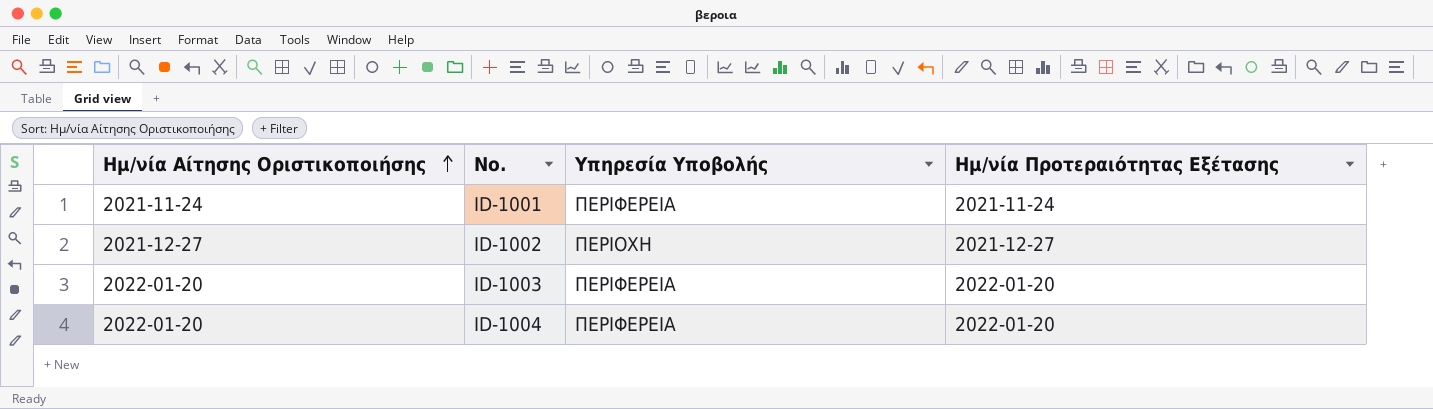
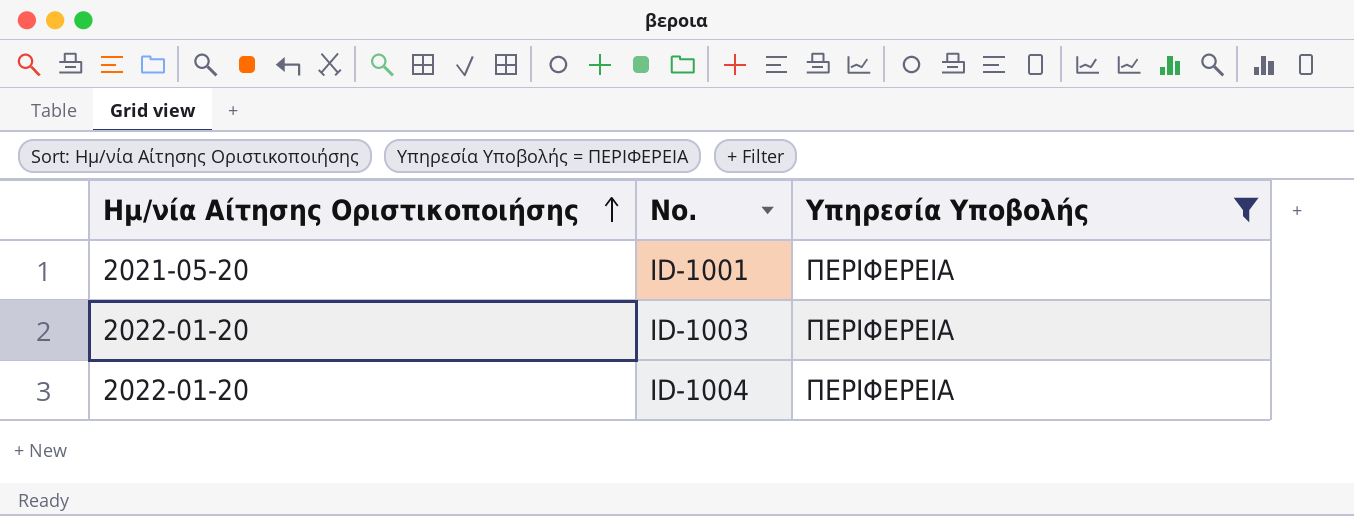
filter: none -> Υπηρεσία Υποβολής = ΠΕΡΙΦΕΡΕΙΑ
column Ημ/νία Προτεραιότητας Εξέτασης | position: 4 -> none
ID-1001 | Ημ/νία Αίτησης Οριστικοποιήσης: 2021-11-24 -> 2021-05-20

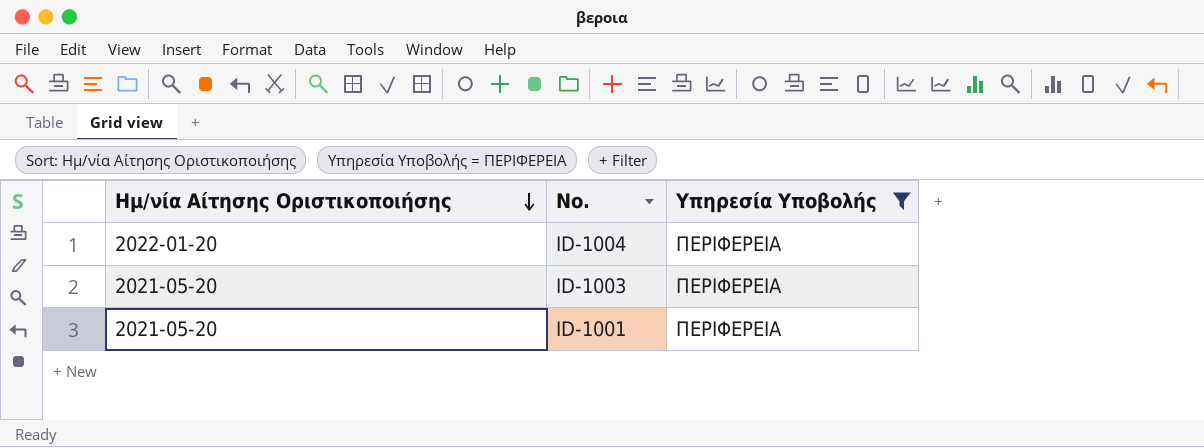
row order: Ημ/νία Αίτησης Οριστικοποιήσης ascending -> Ημ/νία Αίτησης Οριστικοποιήσης descending
ID-1003 | Ημ/νία Αίτησης Οριστικοποιήσης: 2022-01-20 -> 2021-05-20

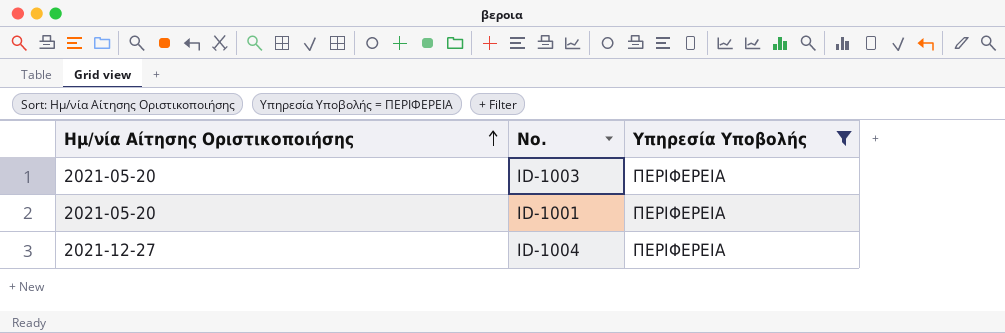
row order: Ημ/νία Αίτησης Οριστικοποιήσης descending -> Ημ/νία Αίτησης Οριστικοποιήσης ascending
ID-1004 | Ημ/νία Αίτησης Οριστικοποιήσης: 2022-01-20 -> 2021-12-27

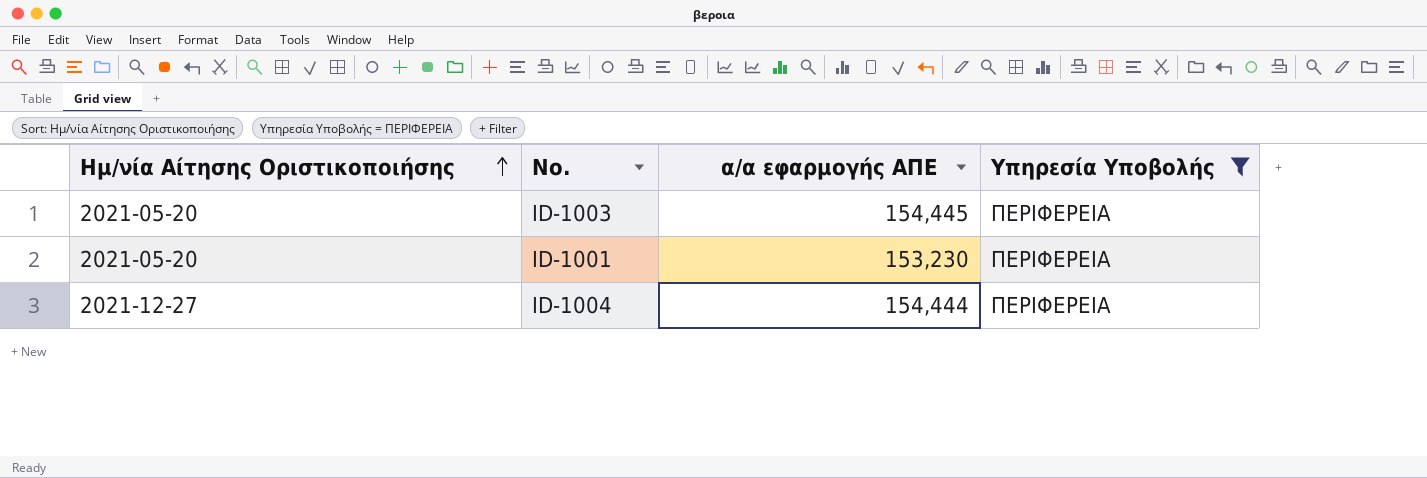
column α/α εφαρμογής ΑΠΕ | position: none -> 3

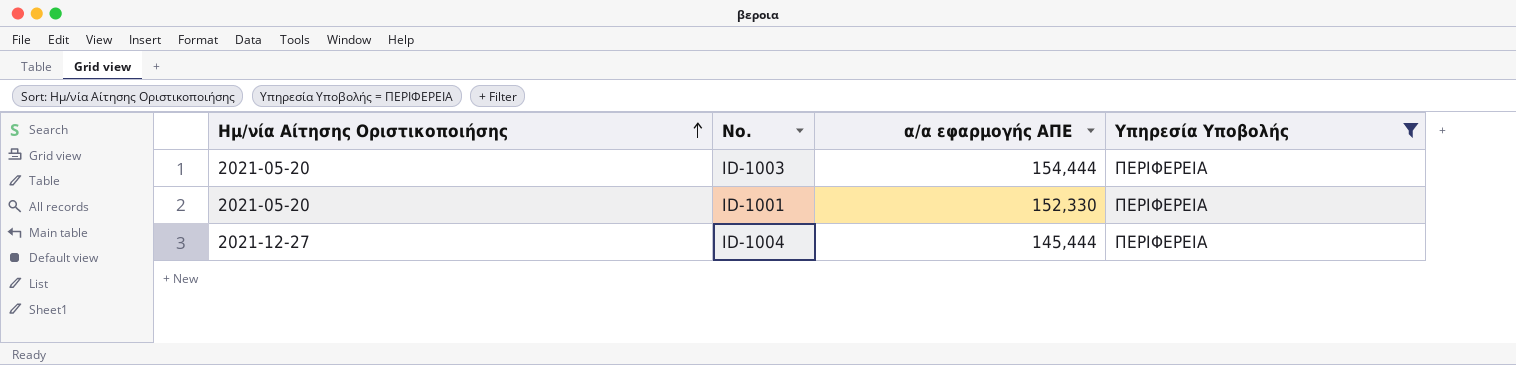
ID-1003 | α/α εφαρμογής ΑΠΕ: 154,445 -> 154,444
ID-1001 | α/α εφαρμογής ΑΠΕ: 153,230 -> 152,330
ID-1004 | α/α εφαρμογής ΑΠΕ: 154,444 -> 145,444

